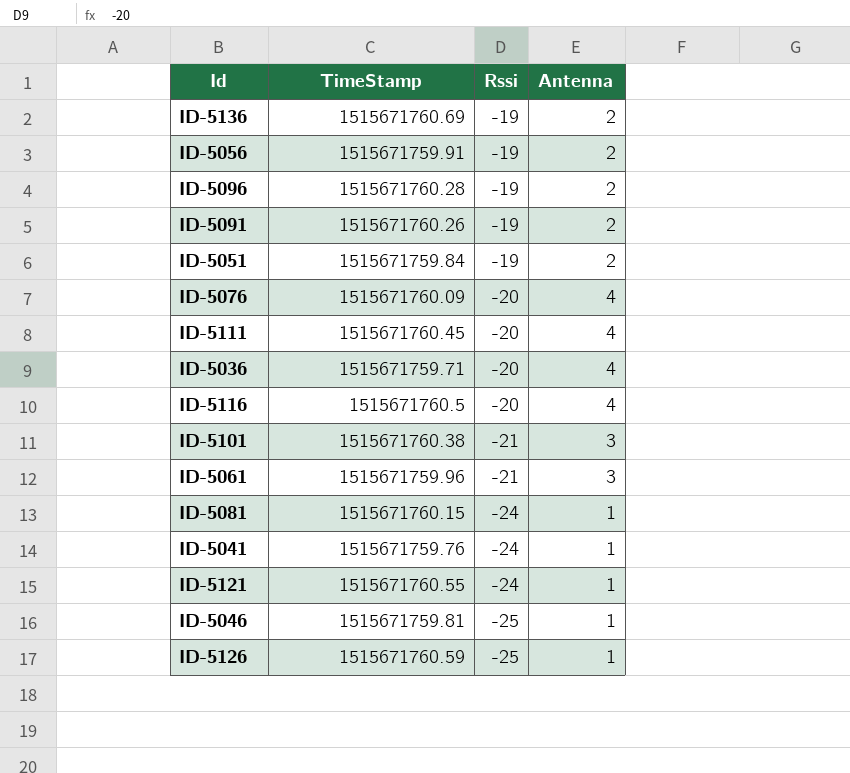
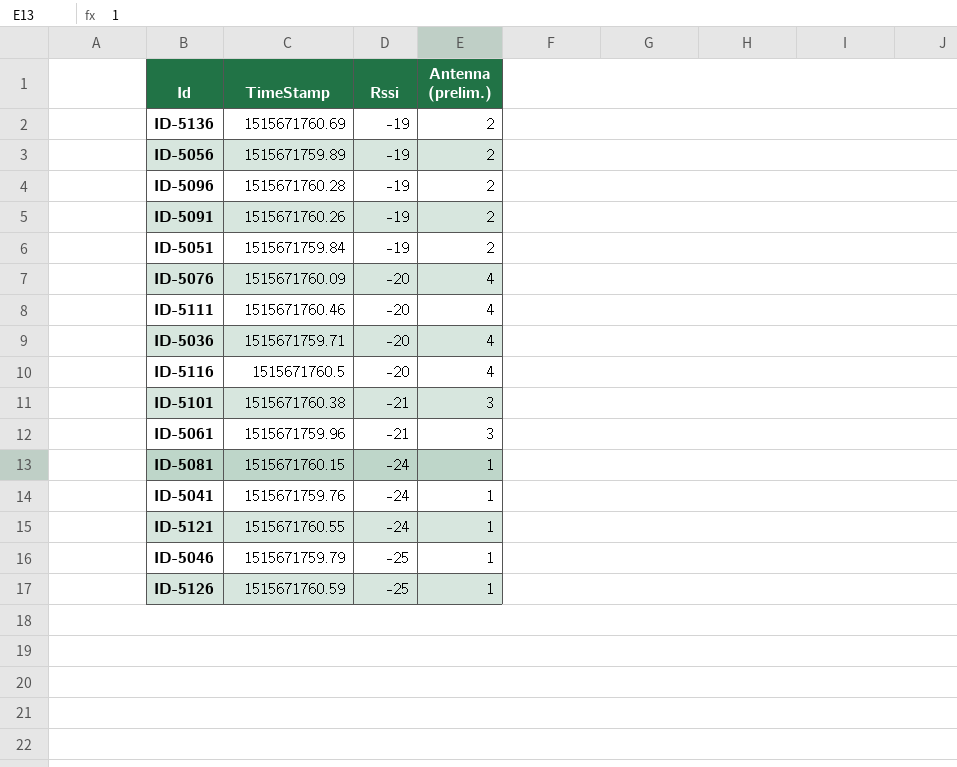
column name: Antenna -> Antenna (prelim.)
ID-5056 | TimeStamp: 1515671759.91 -> 1515671759.89
ID-5111 | TimeStamp: 1515671760.45 -> 1515671760.46
ID-5046 | TimeStamp: 1515671759.81 -> 1515671759.79

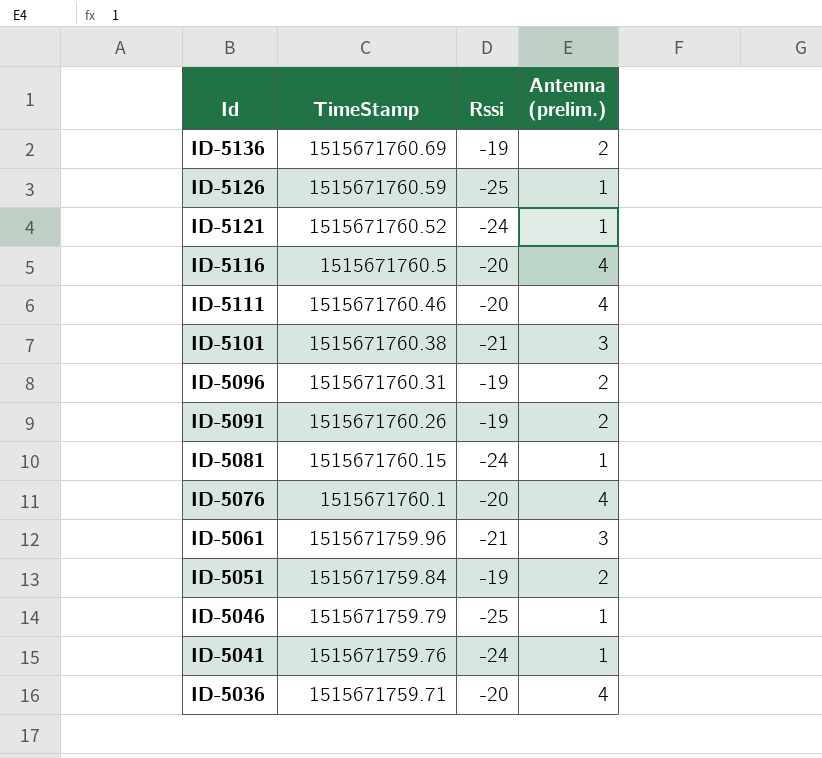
row order: Rssi descending -> Id descending
row ID-5056: 1515671759.89 | -19 | 2 -> none
ID-5121 | TimeStamp: 1515671760.55 -> 1515671760.52
ID-5096 | TimeStamp: 1515671760.28 -> 1515671760.31
ID-5076 | TimeStamp: 1515671760.09 -> 1515671760.1

